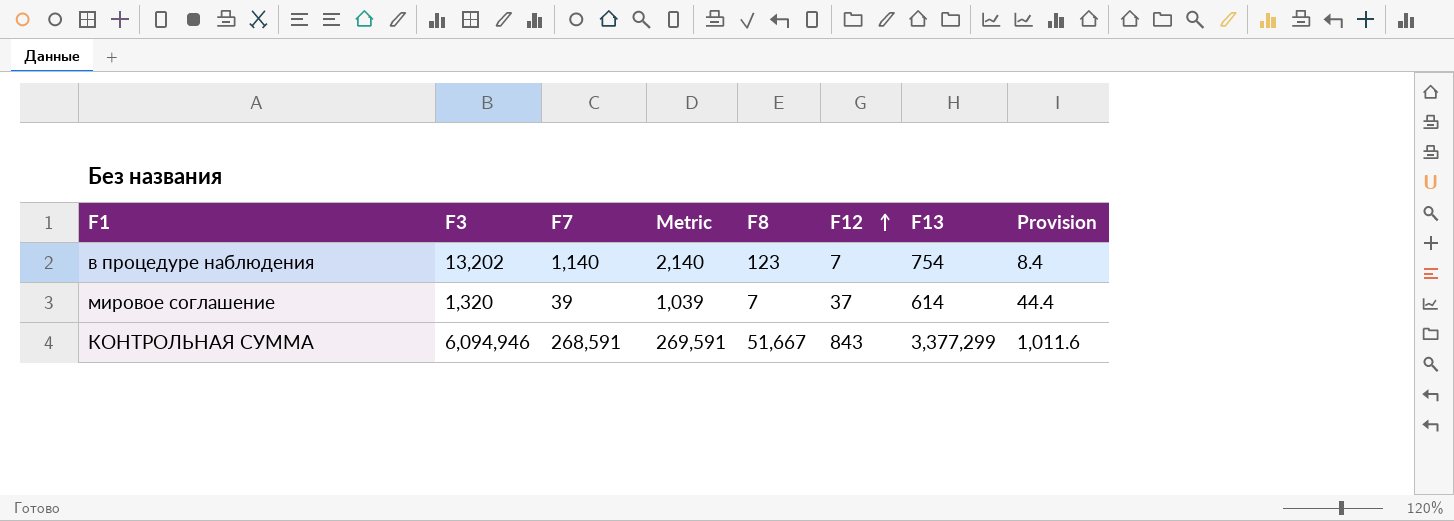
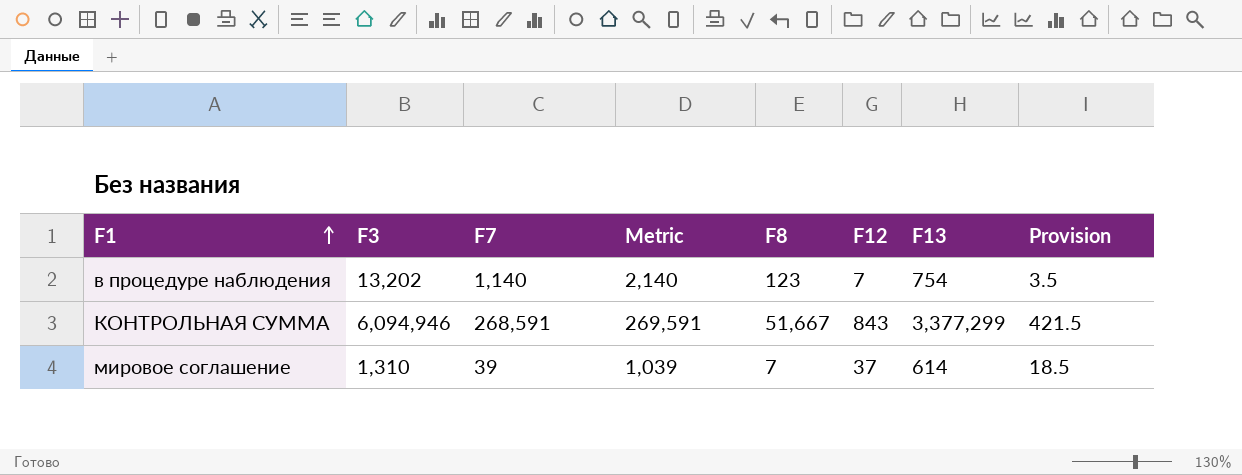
row order: F12 ascending -> F1 ascending
column Provision | formula: [F12] * 1.2 -> [F12] * 0.5
мировое соглашение | F3: 1,320 -> 1,310

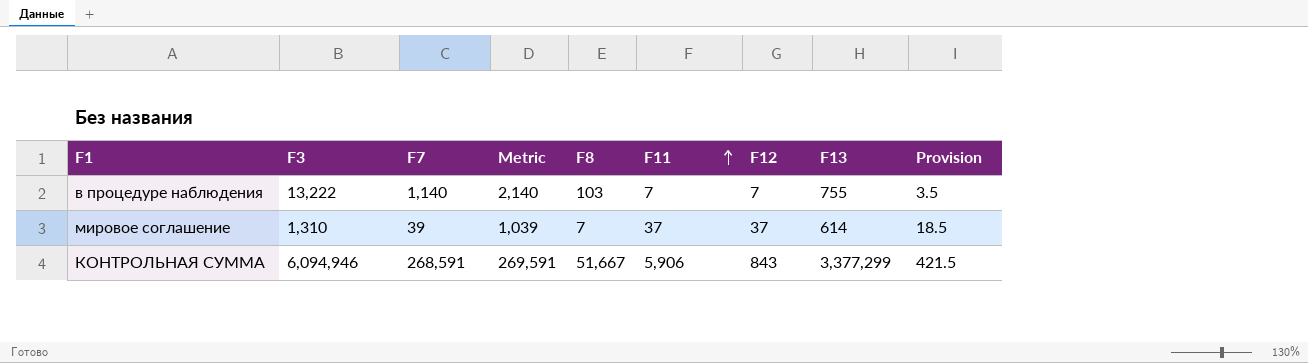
row order: F1 ascending -> F11 ascending
column F11 | position: none -> 6
в процедуре наблюдения | F3: 13,202 -> 13,222
в процедуре наблюдения | F8: 123 -> 103
в процедуре наблюдения | F13: 754 -> 755

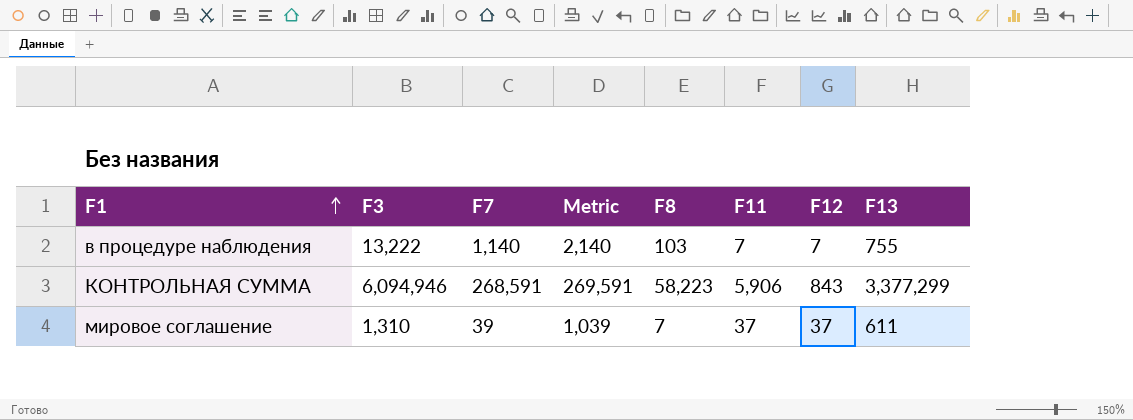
row order: F11 ascending -> F1 ascending
column Provision | formula: [F12] * 0.5 -> none
КОНТРОЛЬНАЯ СУММА | F8: 51,667 -> 58,223
мировое соглашение | F13: 614 -> 611

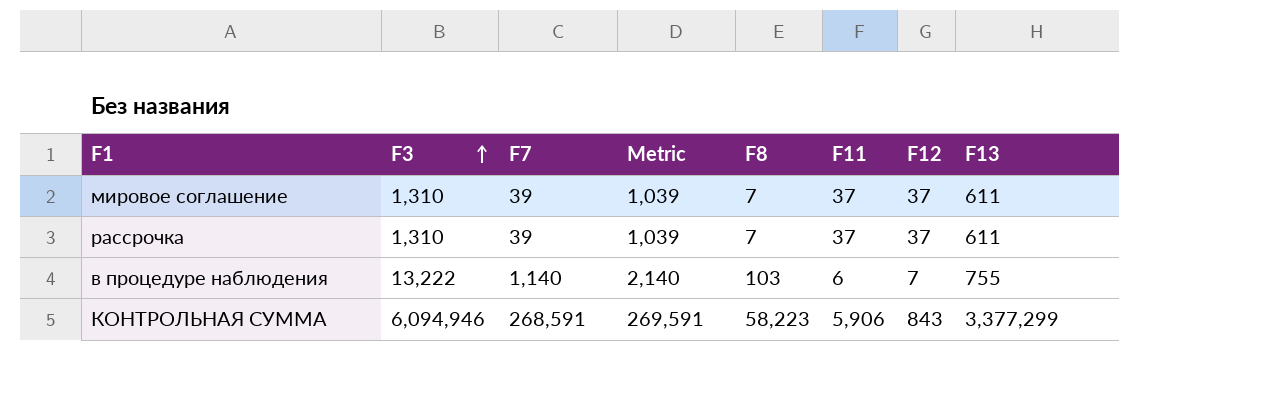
row order: F1 ascending -> F3 ascending
row рассрочка: none -> 1,310 | 39 | 1,039 | 7 | 37 | 37 | 611
в процедуре наблюдения | F11: 7 -> 6

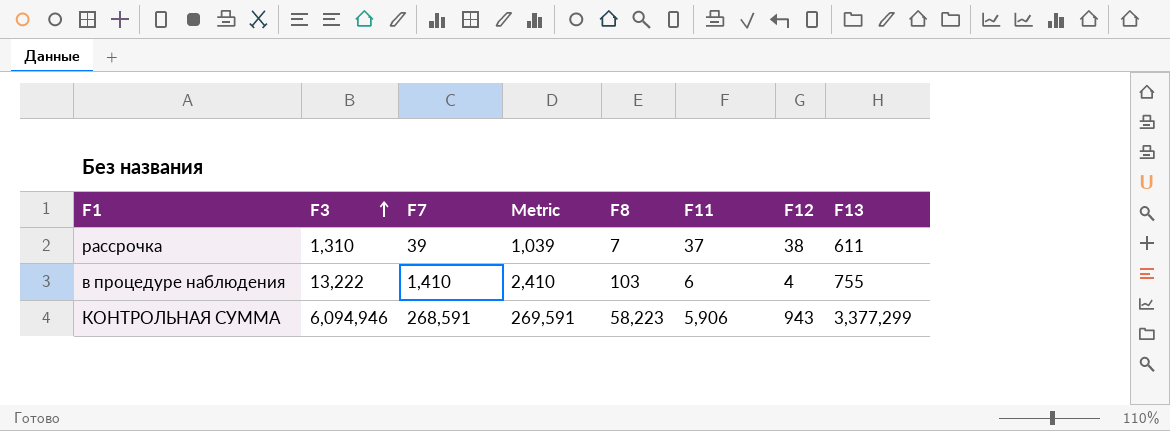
row мировое соглашение: 1,310 | 39 | 1,039 | 7 | 37 | 37 | 611 -> none
рассрочка | F12: 37 -> 38
в процедуре наблюдения | F7: 1,140 -> 1,410
в процедуре наблюдения | Metric: 2,140 -> 2,410
в процедуре наблюдения | F12: 7 -> 4
КОНТРОЛЬНАЯ СУММА | F12: 843 -> 943

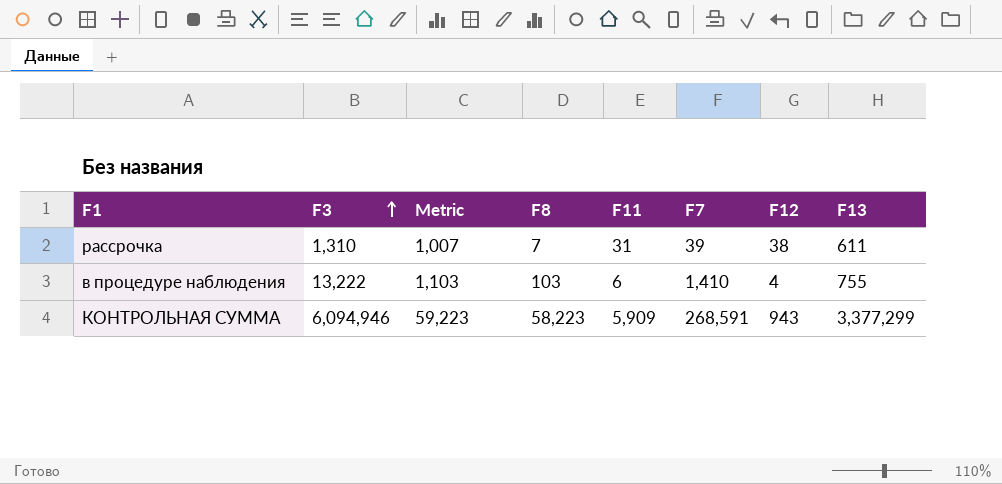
column Metric | formula: [F7] + 1000 -> [F8] + 1000
column F7 | position: 3 -> 6
рассрочка | F11: 37 -> 31
КОНТРОЛЬНАЯ СУММА | F11: 5,906 -> 5,909

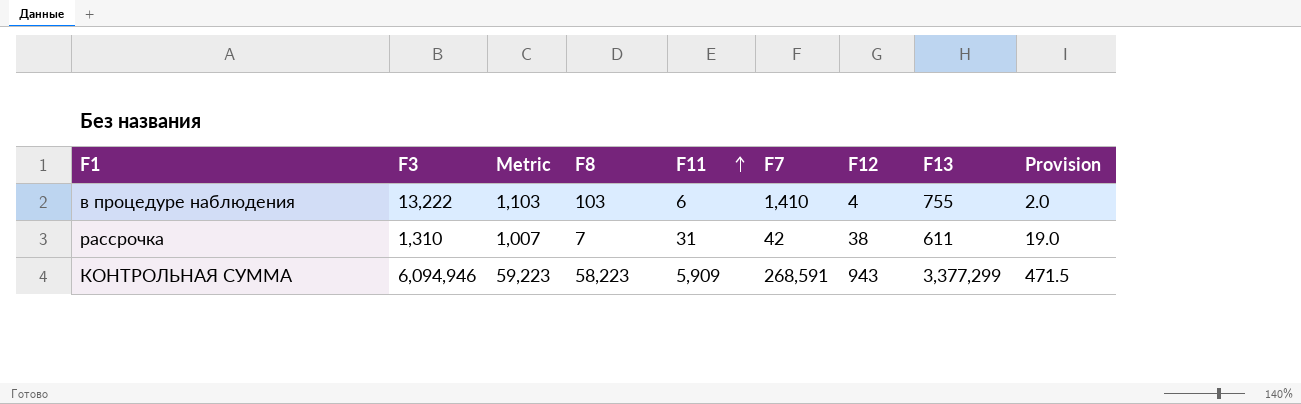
row order: F3 ascending -> F11 ascending
column Provision | formula: none -> [F12] * 0.5
рассрочка | F7: 39 -> 42

